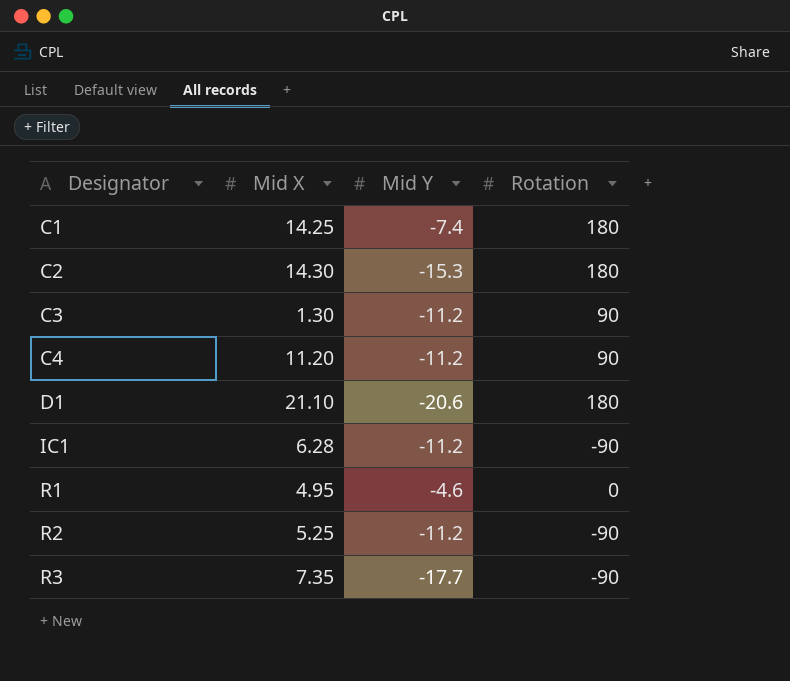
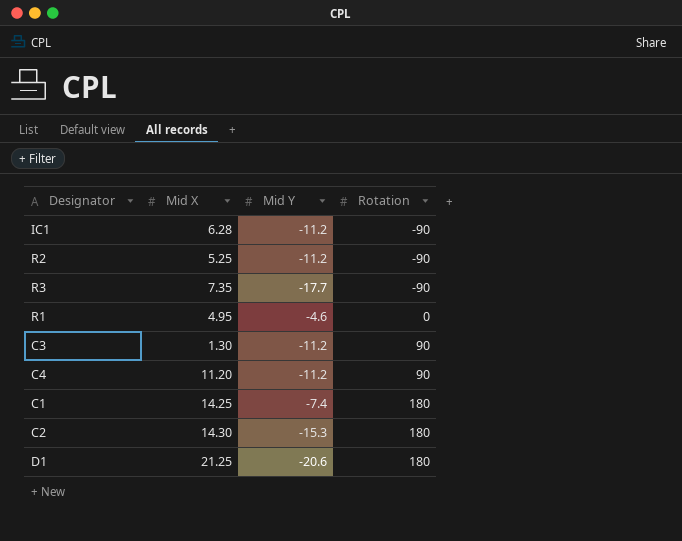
row order: Designator ascending -> Rotation ascending
D1 | Mid X: 21.10 -> 21.25

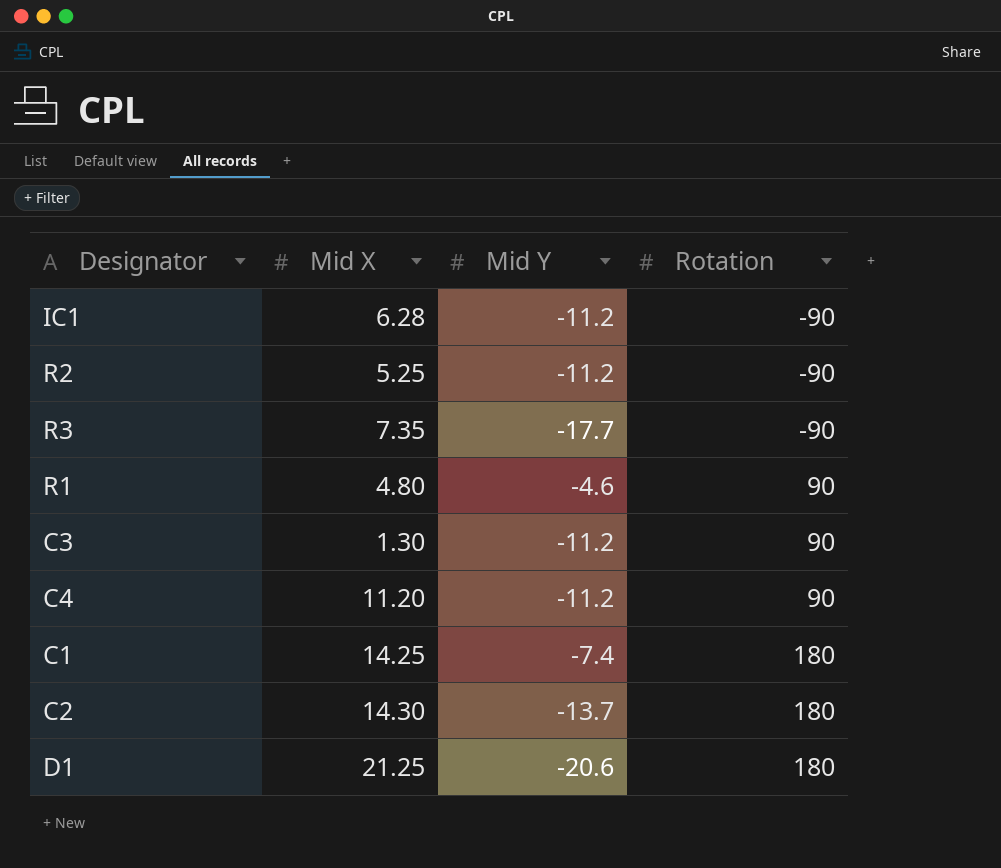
R1 | Mid X: 4.95 -> 4.80
R1 | Rotation: 0 -> 90
C2 | Mid Y: -15.3 -> -13.7

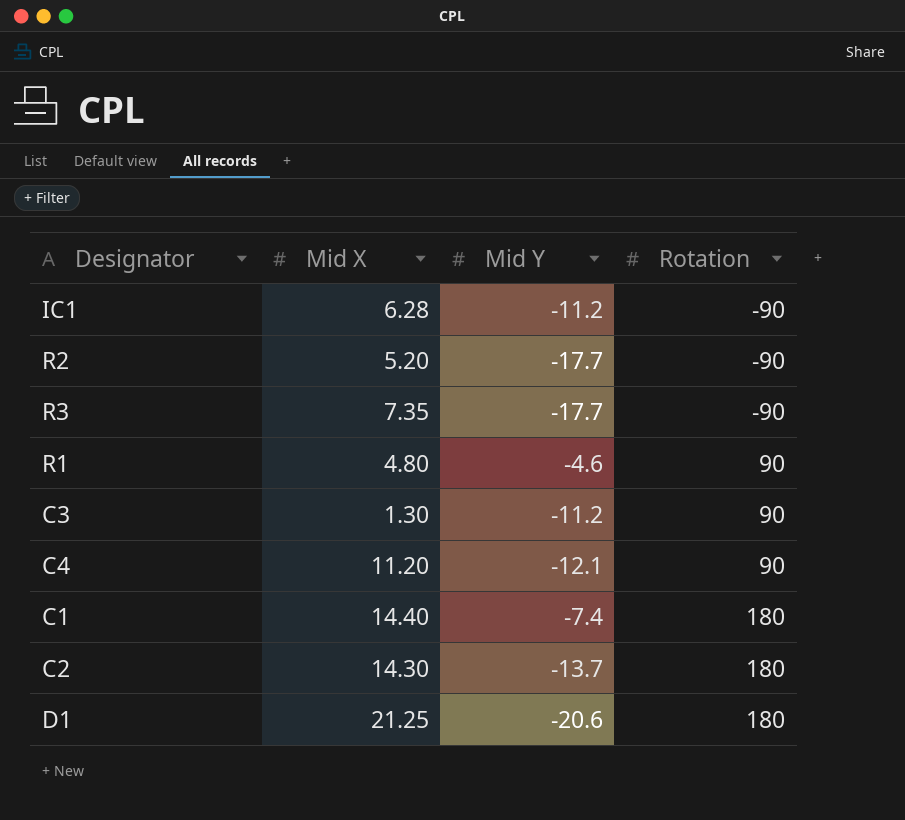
R2 | Mid X: 5.25 -> 5.20
R2 | Mid Y: -11.2 -> -17.7
C4 | Mid Y: -11.2 -> -12.1
C1 | Mid X: 14.25 -> 14.40

